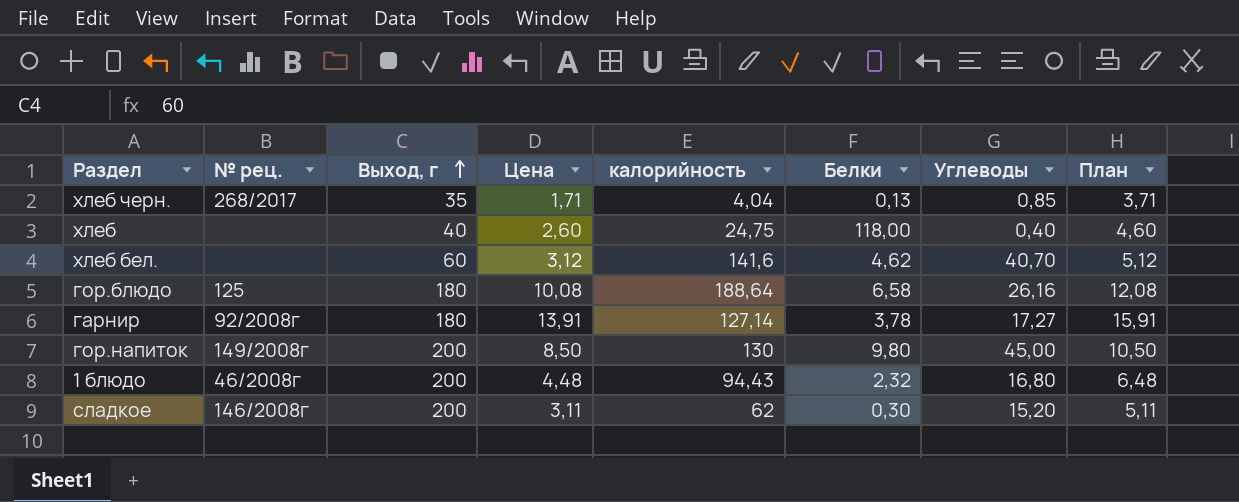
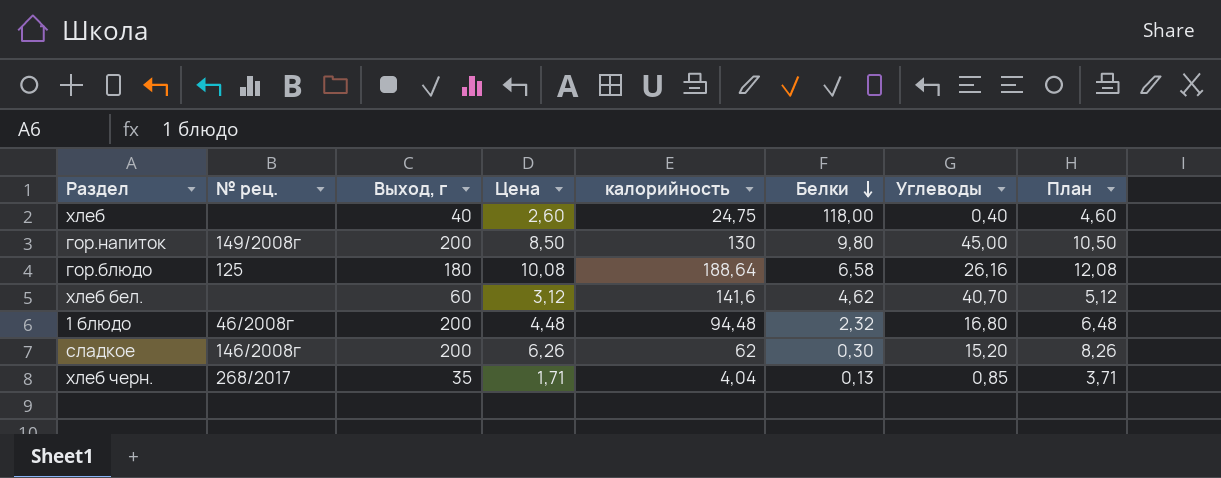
row order: Выход, г ascending -> Белки descending
row гарнир: 92/2008г | 180 | 13,91 | 127,14 | 3,78 | 17,27 | 15,91 -> none
1 блюдо | калорийность: 94,43 -> 94,48
сладкое | Цена: 3,11 -> 6,26
сладкое | План: 5,11 -> 8,26

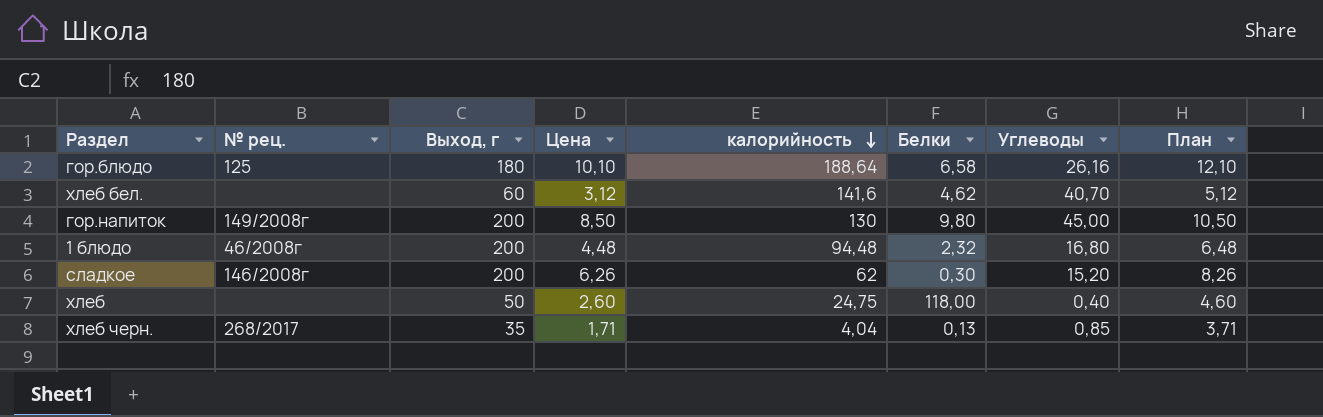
row order: Белки descending -> калорийность descending
гор.блюдо | Цена: 10,08 -> 10,10
гор.блюдо | План: 12,08 -> 12,10
хлеб | Выход, г: 40 -> 50

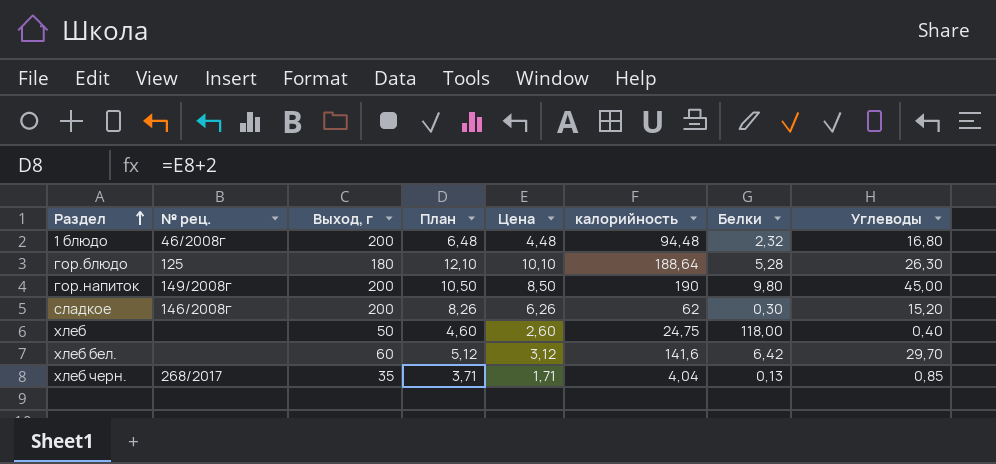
row order: калорийность descending -> Раздел ascending
column План | position: 8 -> 4
гор.блюдо | Белки: 6,58 -> 5,28
гор.блюдо | Углеводы: 26,16 -> 26,30
гор.напиток | калорийность: 130 -> 190
хлеб бел. | Белки: 4,62 -> 6,42
хлеб бел. | Углеводы: 40,70 -> 29,70

